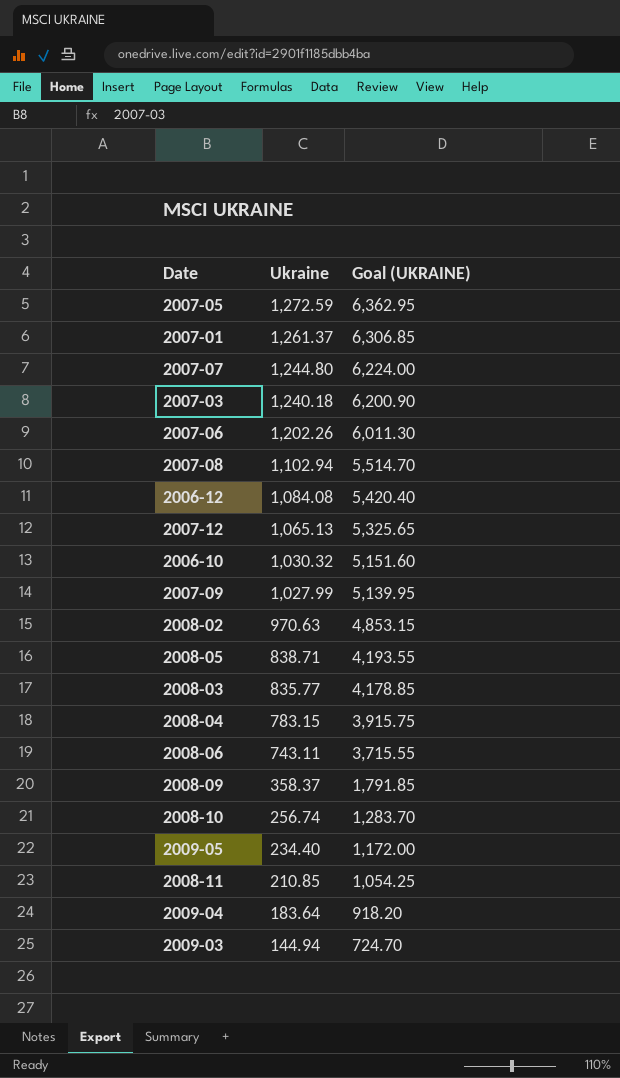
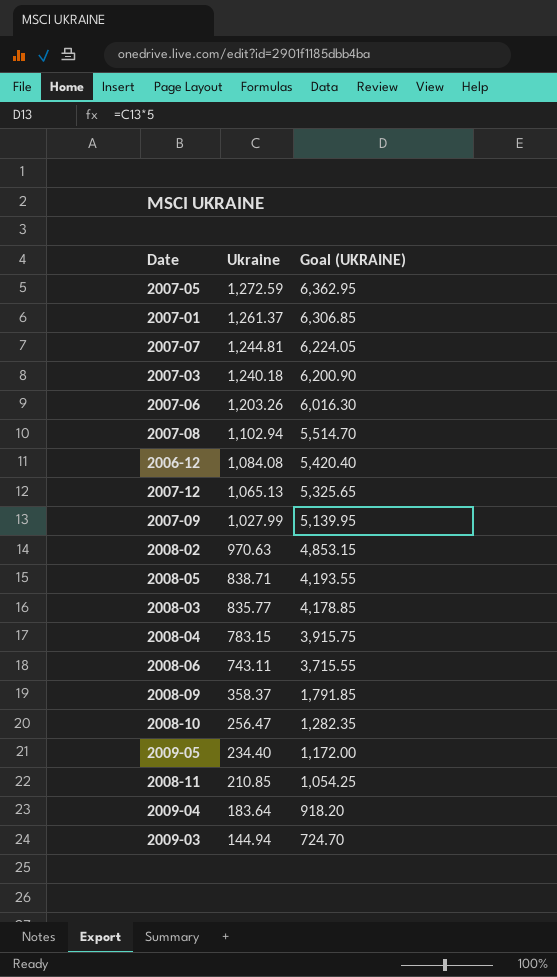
row 2006-10: 1,030.32 | 5,151.60 -> none
2007-07 | Ukraine: 1,244.80 -> 1,244.81
2007-07 | Goal (UKRAINE): 6,224.00 -> 6,224.05
2007-06 | Ukraine: 1,202.26 -> 1,203.26
2007-06 | Goal (UKRAINE): 6,011.30 -> 6,016.30
2008-10 | Ukraine: 256.74 -> 256.47
2008-10 | Goal (UKRAINE): 1,283.70 -> 1,282.35

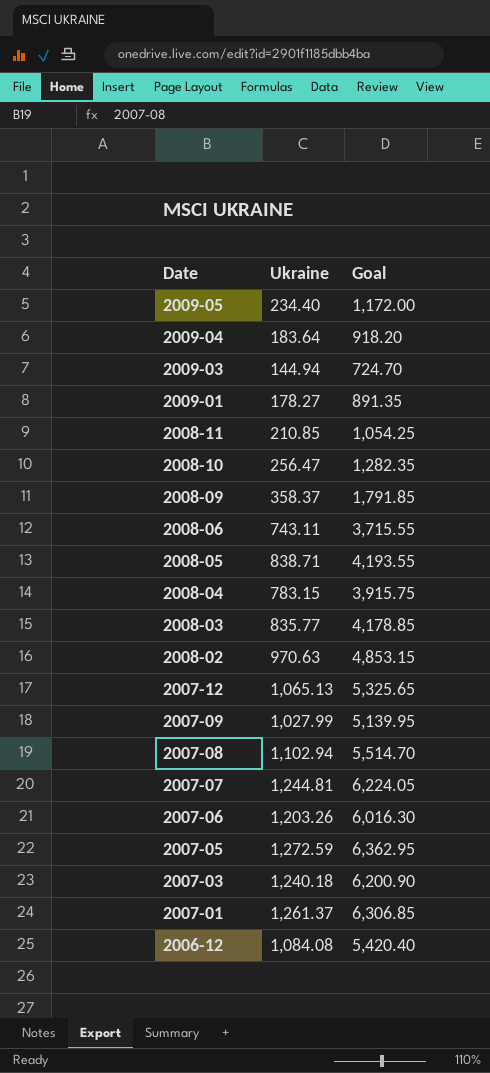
row order: Ukraine descending -> Date descending
column name: Goal (UKRAINE) -> Goal
row 2009-01: none -> 178.27 | 891.35

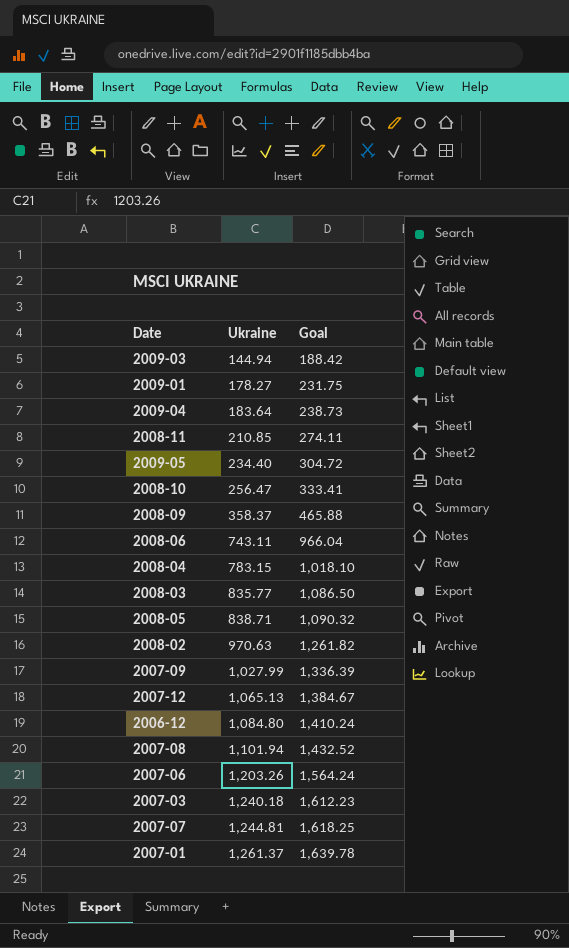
row order: Date descending -> Ukraine ascending
column Goal | formula: [Ukraine] * 5 -> [Ukraine] * 1.3
row 2007-05: 1,272.59 | 6,362.95 -> none
2006-12 | Ukraine: 1,084.08 -> 1,084.80
2007-08 | Ukraine: 1,102.94 -> 1,101.94

